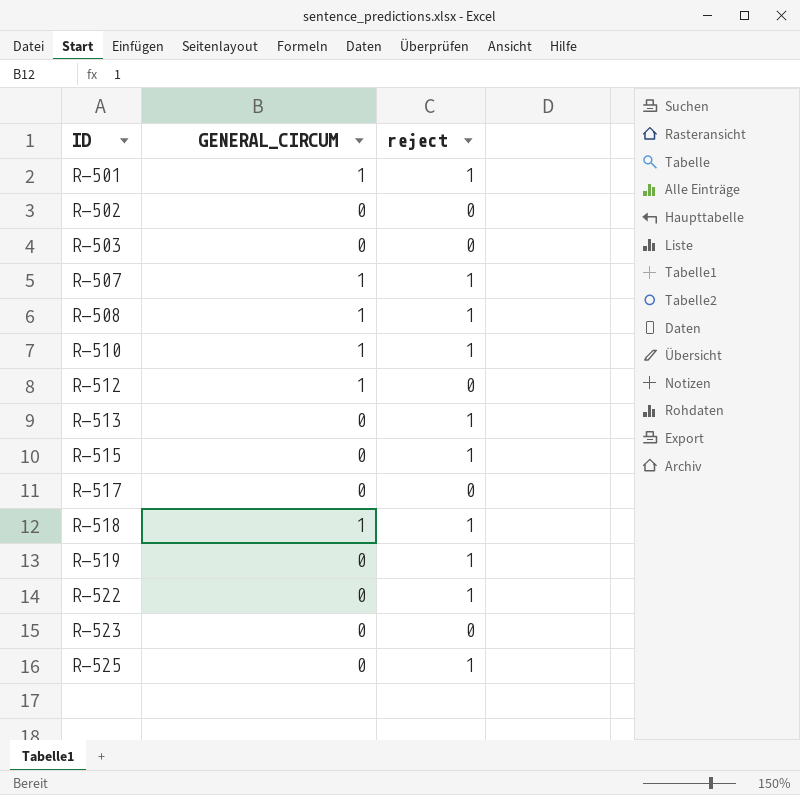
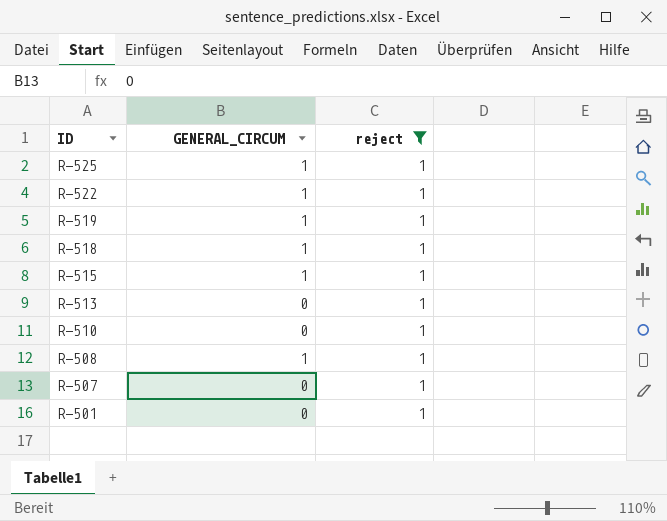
filter: none -> reject = 1
row order: ID ascending -> ID descending
R-525 | GENERAL_CIRCUM: 0 -> 1
R-522 | GENERAL_CIRCUM: 0 -> 1
R-519 | GENERAL_CIRCUM: 0 -> 1
R-515 | GENERAL_CIRCUM: 0 -> 1
R-510 | GENERAL_CIRCUM: 1 -> 0
R-507 | GENERAL_CIRCUM: 1 -> 0
R-501 | GENERAL_CIRCUM: 1 -> 0

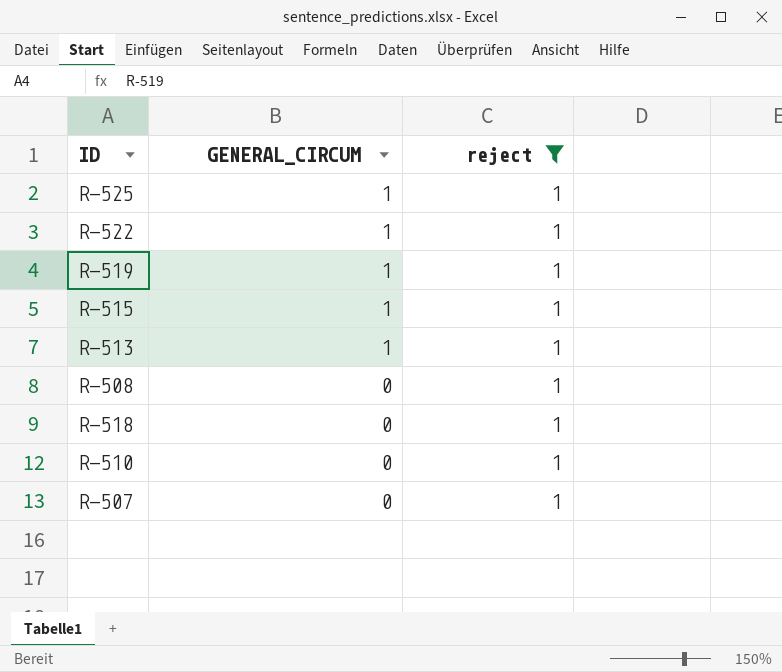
row order: ID descending -> GENERAL_CIRCUM descending
row R-501: 0 | 1 -> none
R-513 | GENERAL_CIRCUM: 0 -> 1
R-508 | GENERAL_CIRCUM: 1 -> 0
R-518 | GENERAL_CIRCUM: 1 -> 0

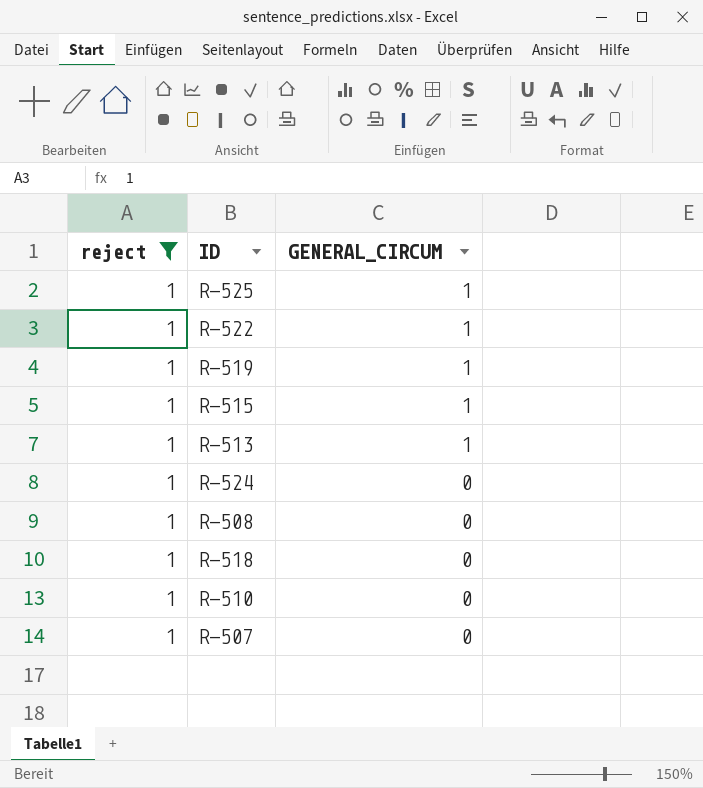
column reject | position: 3 -> 1
row R-524: none -> 1 | 0

